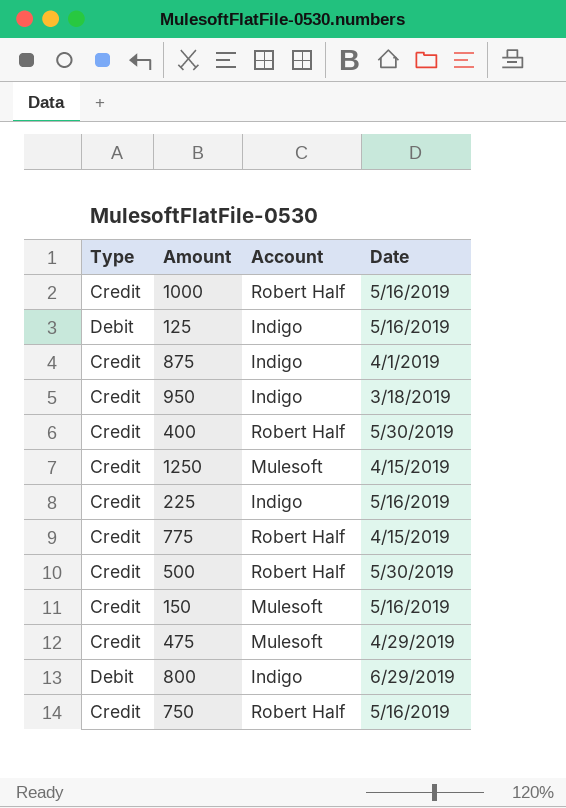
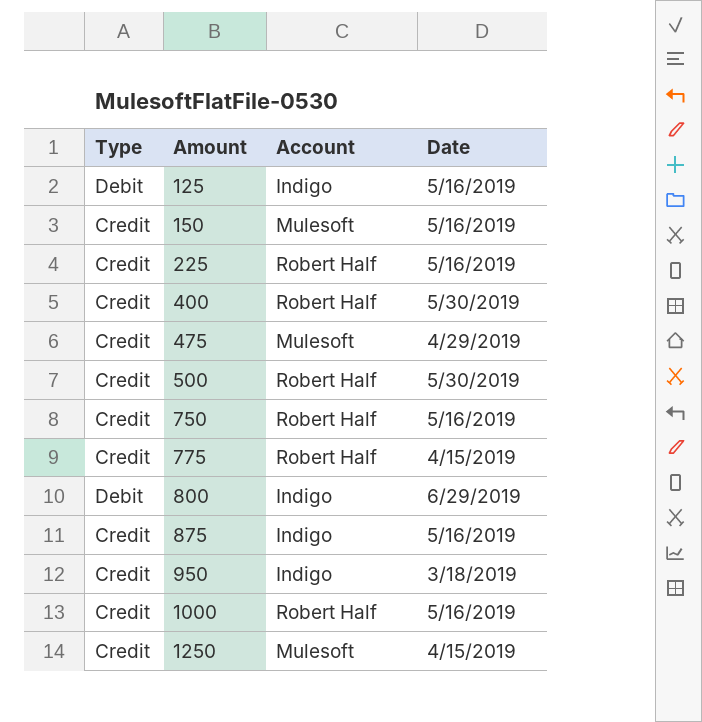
row order: none -> Amount ascending
225 | Account: Indigo -> Robert Half
875 | Date: 4/1/2019 -> 5/16/2019

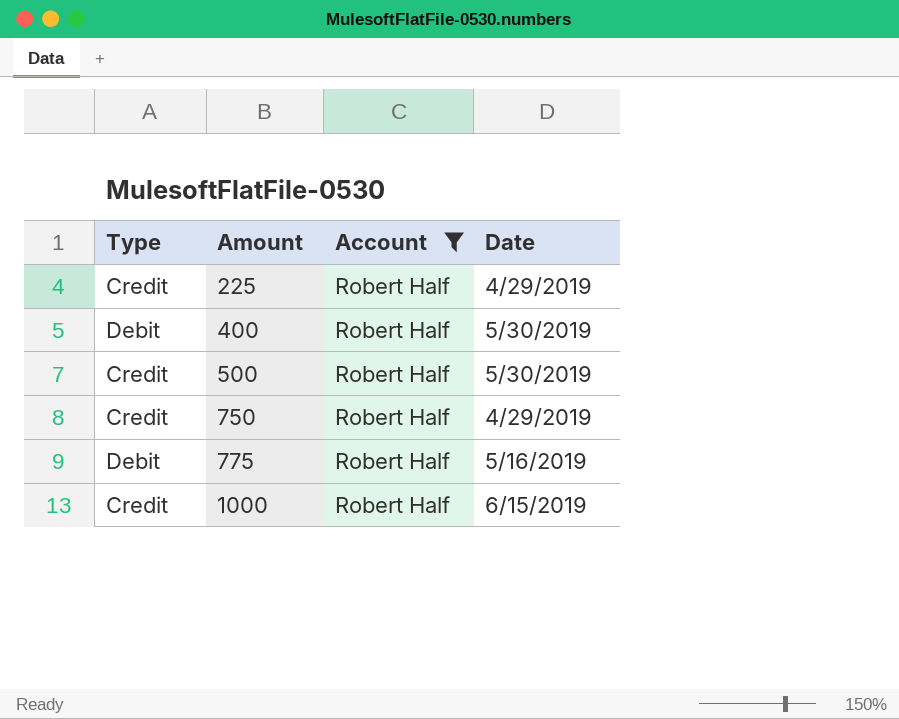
filter: none -> Account = Robert Half
225 | Date: 5/16/2019 -> 4/29/2019
400 | Type: Credit -> Debit
750 | Date: 5/16/2019 -> 4/29/2019
775 | Type: Credit -> Debit
775 | Date: 4/15/2019 -> 5/16/2019
1000 | Date: 5/16/2019 -> 6/15/2019

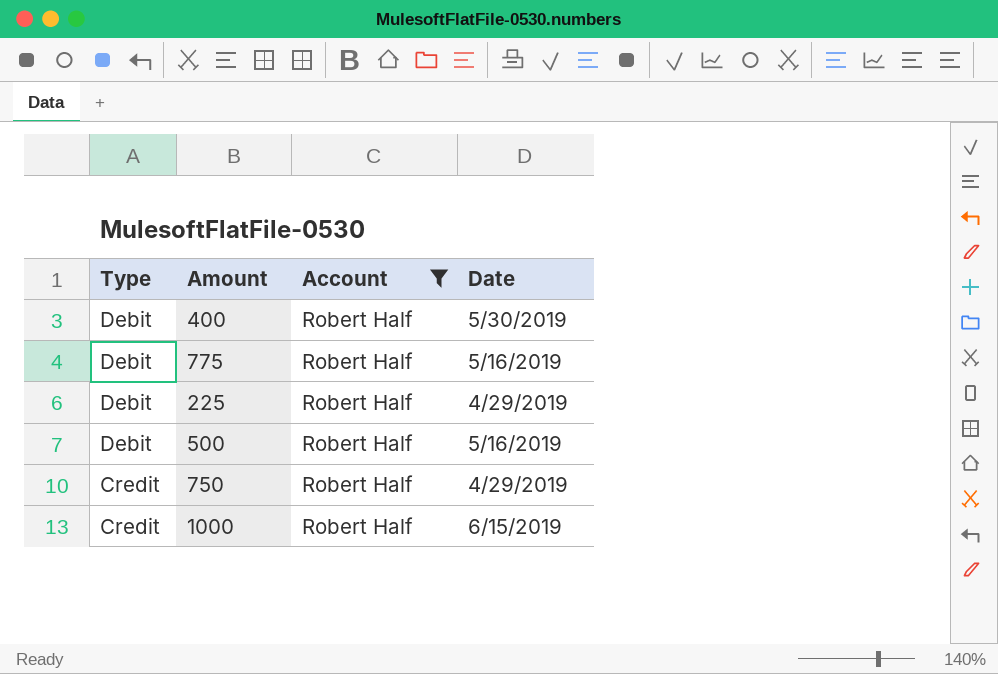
row order: Amount ascending -> Type descending
225 | Type: Credit -> Debit
500 | Type: Credit -> Debit
500 | Date: 5/30/2019 -> 5/16/2019

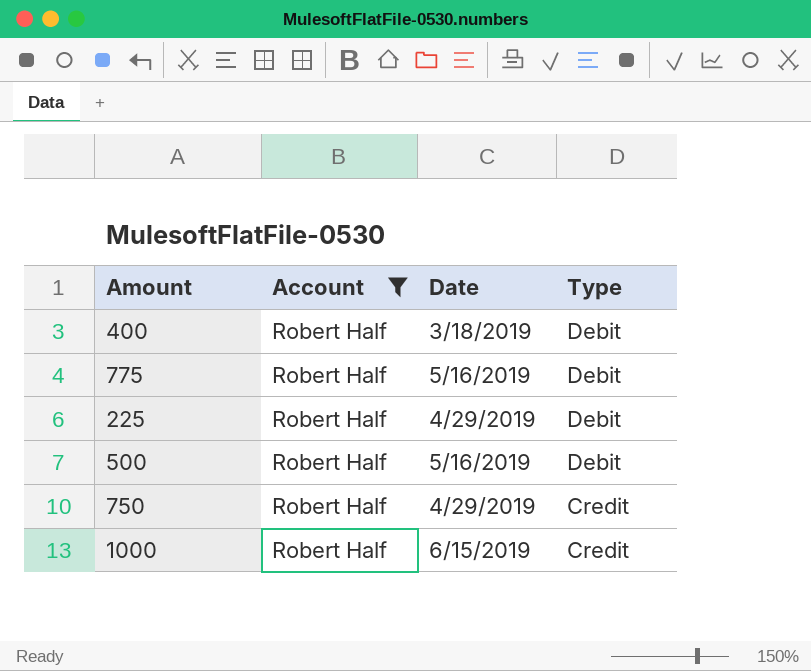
column Type | position: 1 -> 4
400 | Date: 5/30/2019 -> 3/18/2019

